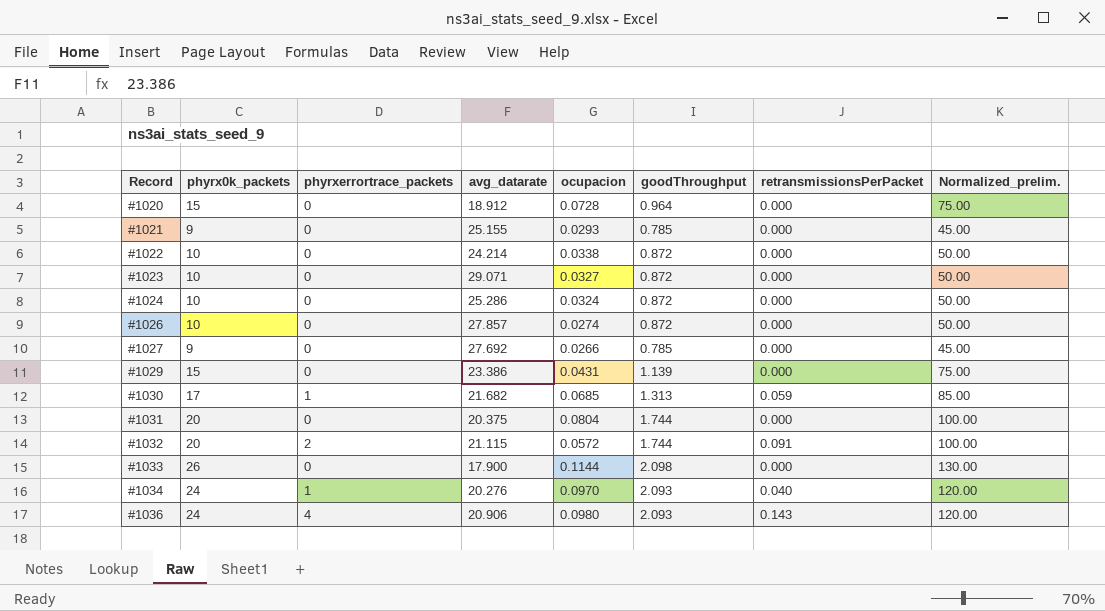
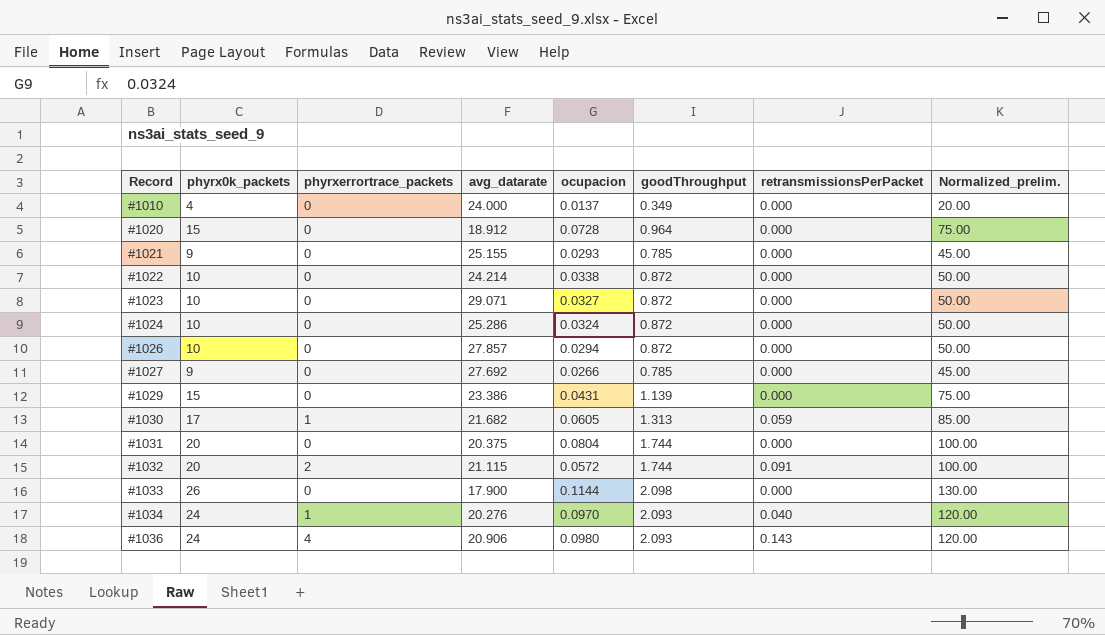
row #1010: none -> 4 | 0 | 24.000 | 0.0137 | 0.349 | 0.000 | 20.00
#1026 | ocupacion: 0.0274 -> 0.0294
#1030 | ocupacion: 0.0685 -> 0.0605

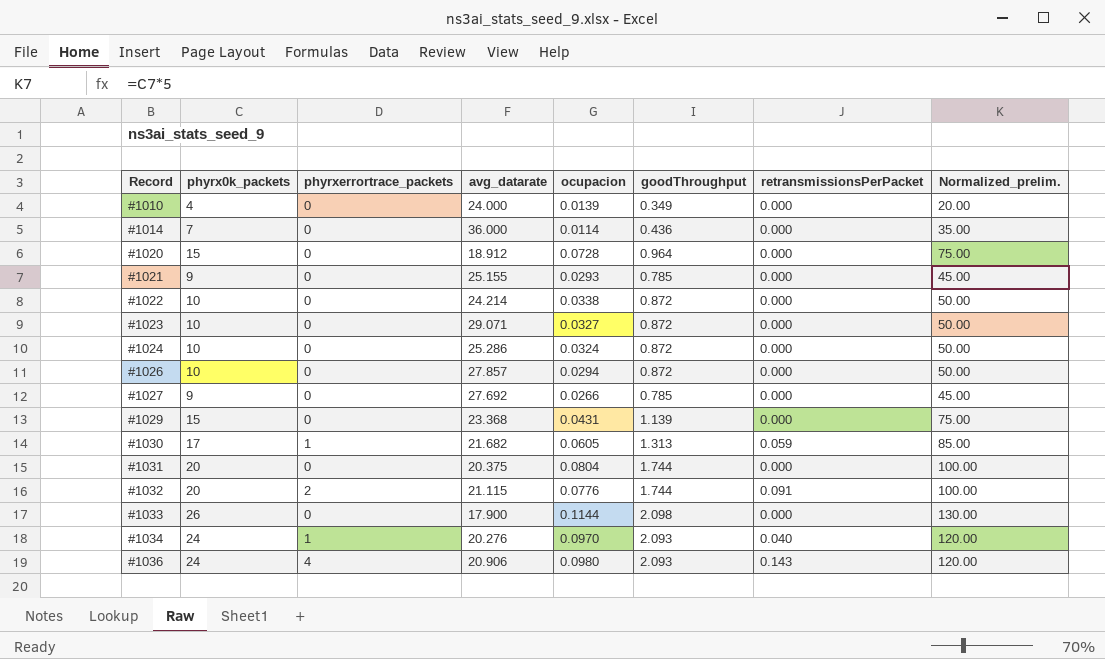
#1010 | ocupacion: 0.0137 -> 0.0139
row #1014: none -> 7 | 0 | 36.000 | 0.0114 | 0.436 | 0.000 | 35.00
#1029 | avg_datarate: 23.386 -> 23.368
#1032 | ocupacion: 0.0572 -> 0.0776

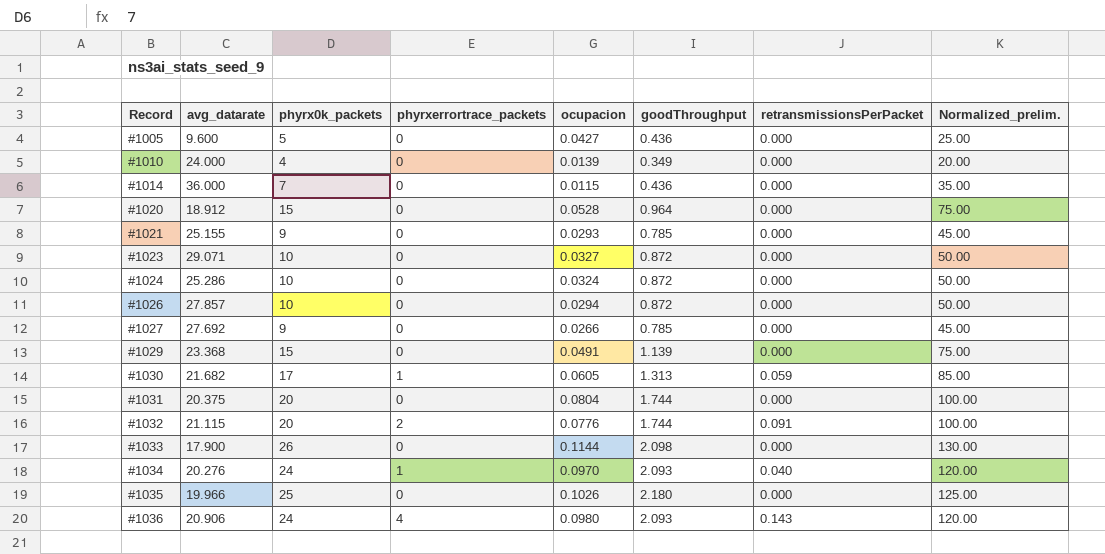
column avg_datarate | position: 4 -> 2
row #1022: 10 | 0 | 24.214 | 0.0338 | 0.872 | 0.000 | 50.00 -> none
row #1005: none -> 9.600 | 5 | 0 | 0.0427 | 0.436 | 0.000 | 25.00
#1014 | ocupacion: 0.0114 -> 0.0115
#1020 | ocupacion: 0.0728 -> 0.0528
#1029 | ocupacion: 0.0431 -> 0.0491
row #1035: none -> 19.966 | 25 | 0 | 0.1026 | 2.180 | 0.000 | 125.00

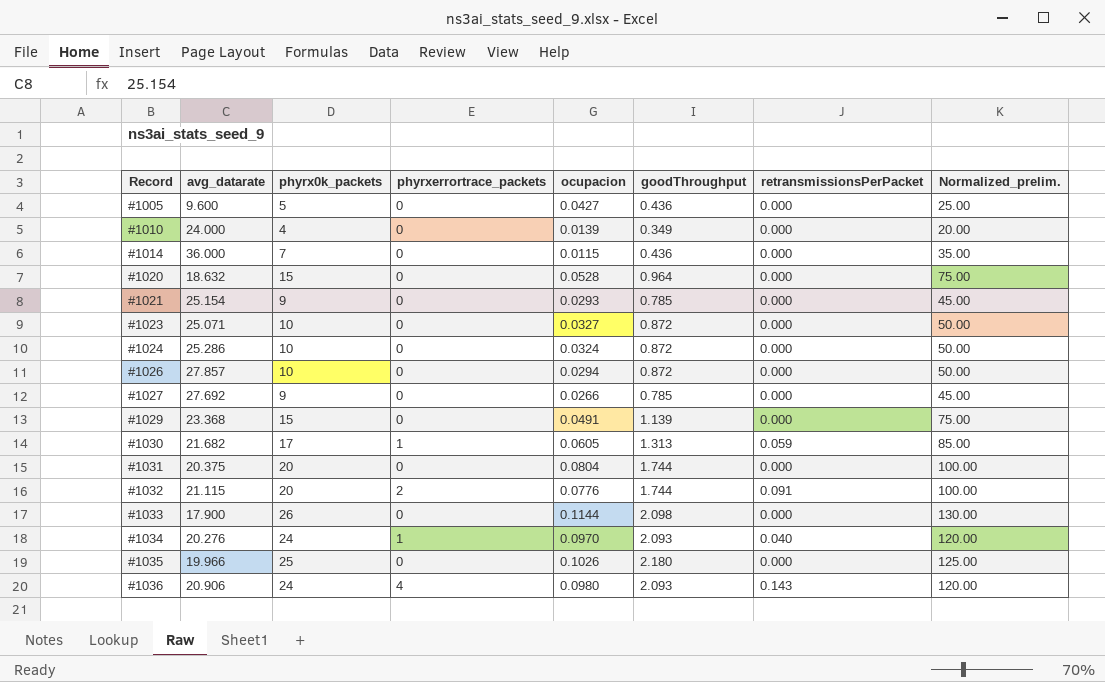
#1020 | avg_datarate: 18.912 -> 18.632
#1021 | avg_datarate: 25.155 -> 25.154
#1023 | avg_datarate: 29.071 -> 25.071

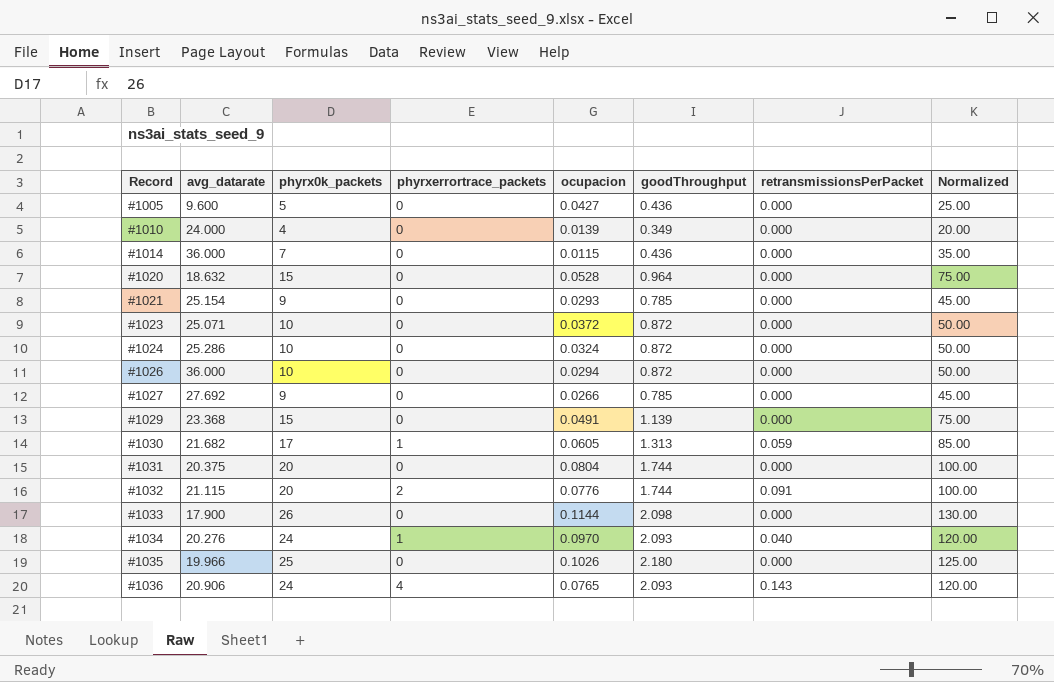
column name: Normalized_prelim. -> Normalized
#1023 | ocupacion: 0.0327 -> 0.0372
#1026 | avg_datarate: 27.857 -> 36.000
#1036 | ocupacion: 0.0980 -> 0.0765

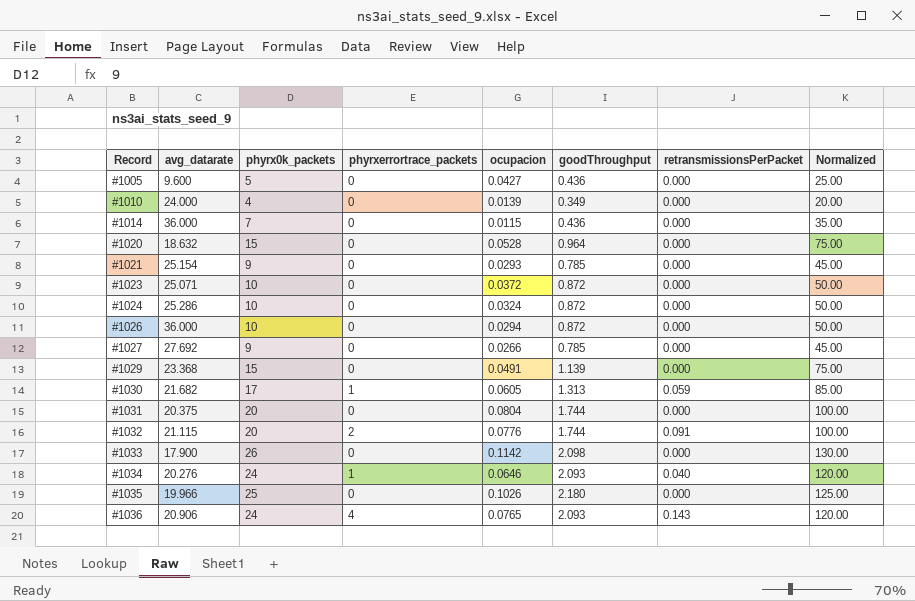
#1033 | ocupacion: 0.1144 -> 0.1142
#1034 | ocupacion: 0.0970 -> 0.0646

